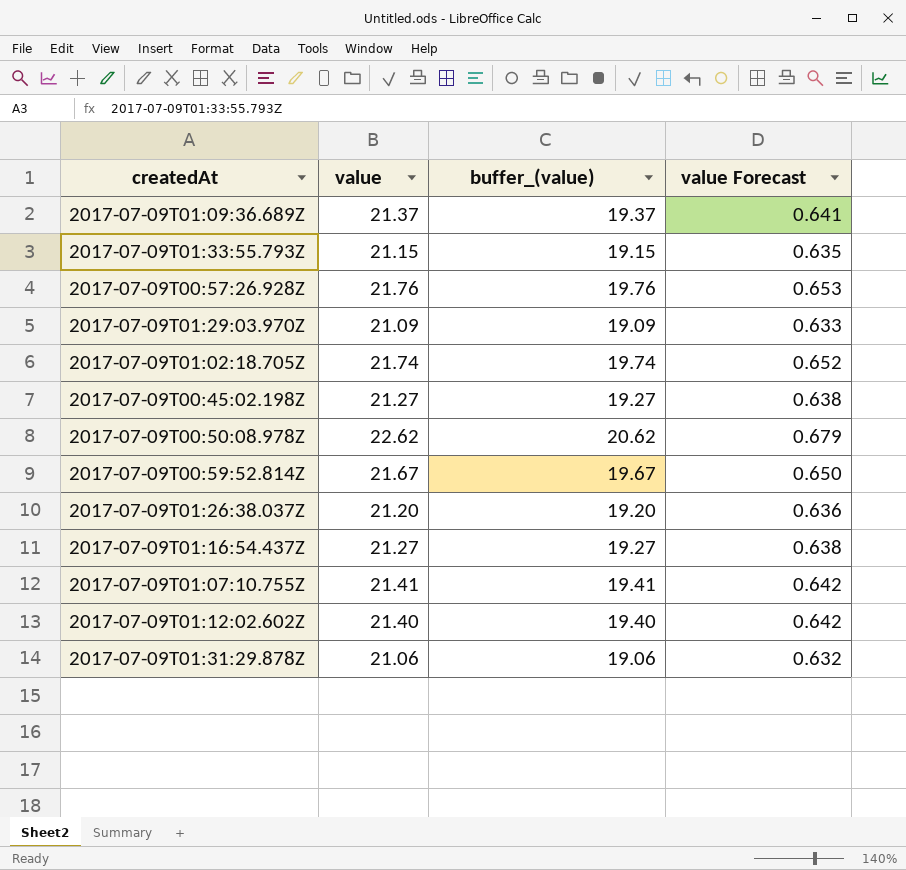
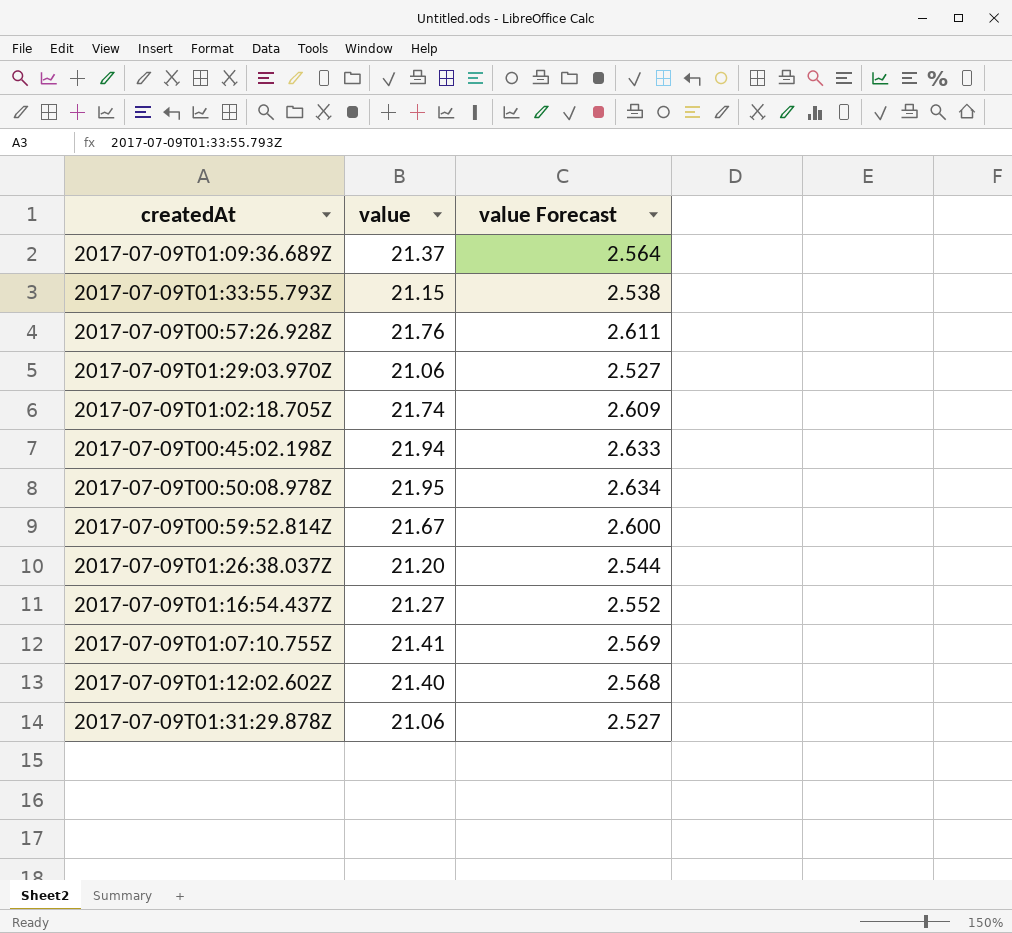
column buffer_(value) | formula: [value] - 2 -> none
column value Forecast | formula: [value] * 0.03 -> [value] * 0.12
2017-07-09T01:29:03.970Z | value: 21.09 -> 21.06
2017-07-09T00:45:02.198Z | value: 21.27 -> 21.94
2017-07-09T00:50:08.978Z | value: 22.62 -> 21.95

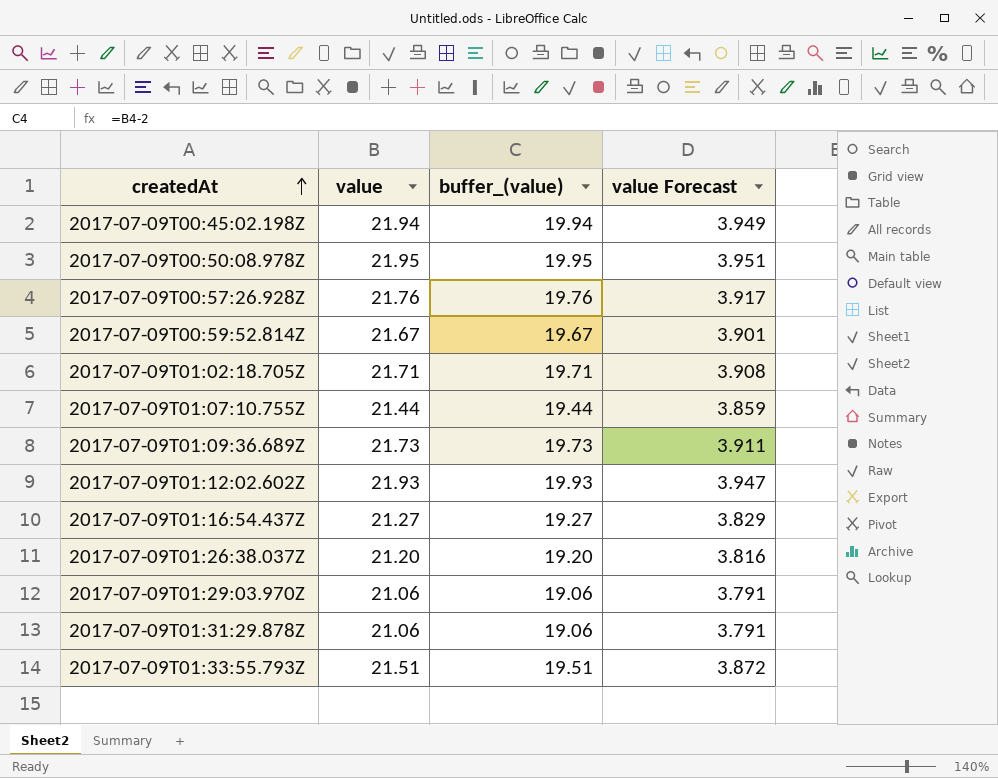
row order: none -> createdAt ascending
column buffer_(value) | formula: none -> [value] - 2
column value Forecast | formula: [value] * 0.12 -> [value] * 0.18
2017-07-09T01:02:18.705Z | value: 21.74 -> 21.71
2017-07-09T01:07:10.755Z | value: 21.41 -> 21.44
2017-07-09T01:09:36.689Z | value: 21.37 -> 21.73
2017-07-09T01:12:02.602Z | value: 21.40 -> 21.93
2017-07-09T01:33:55.793Z | value: 21.15 -> 21.51

